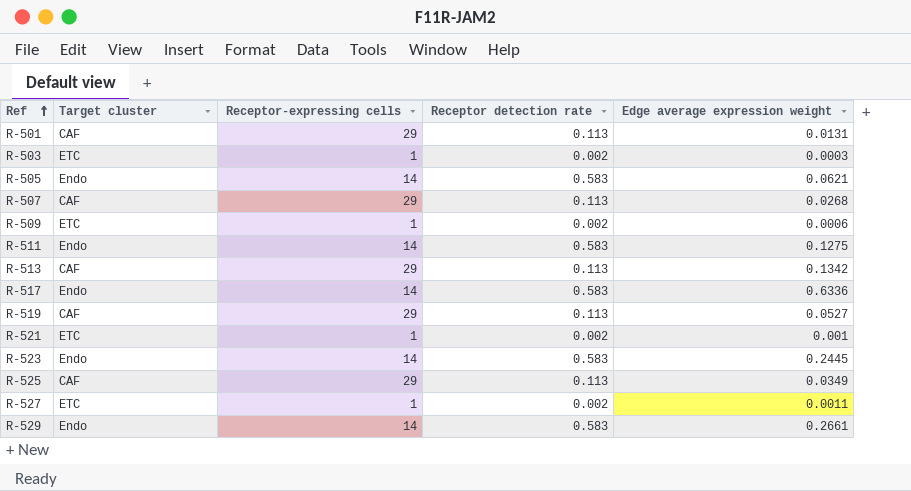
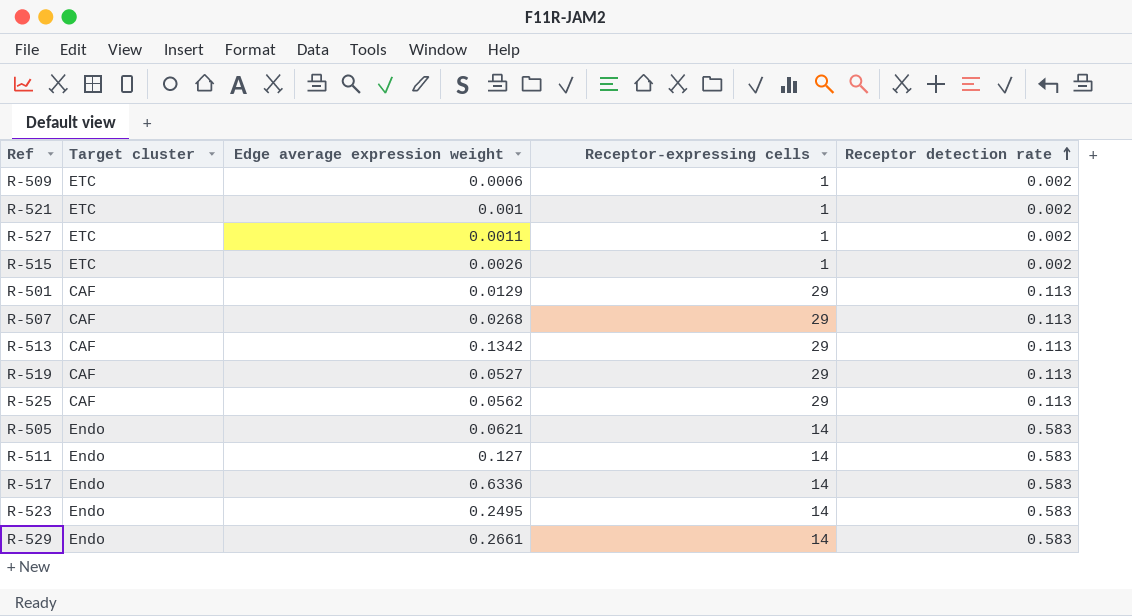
row order: Ref ascending -> Receptor detection rate ascending
column Edge average expression weight | position: 5 -> 3
row R-503: ETC | 1 | 0.002 | 0.0003 -> none
row R-515: none -> ETC | 0.0026 | 1 | 0.002
R-501 | Edge average expression weight: 0.0131 -> 0.0129
R-525 | Edge average expression weight: 0.0349 -> 0.0562
R-511 | Edge average expression weight: 0.1275 -> 0.127
R-523 | Edge average expression weight: 0.2445 -> 0.2495

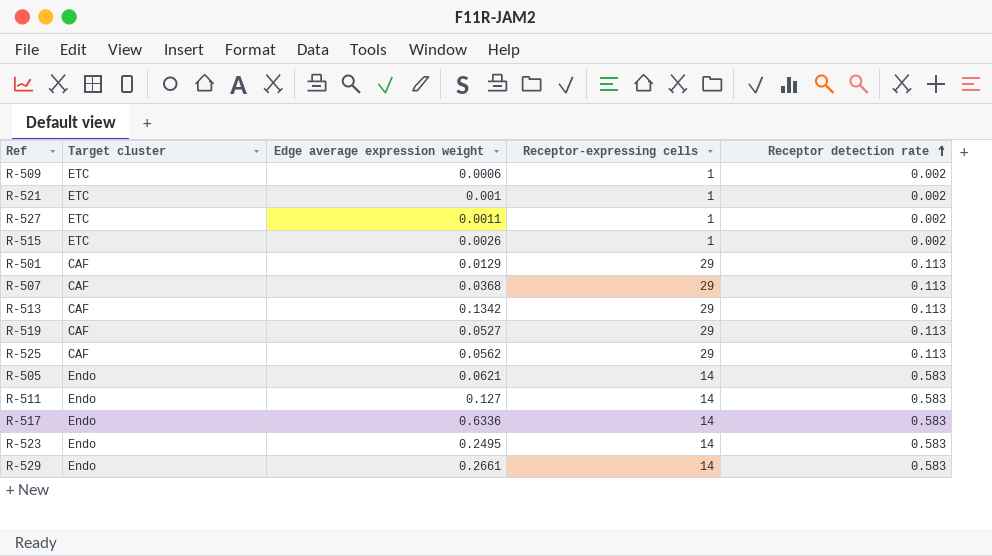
R-507 | Edge average expression weight: 0.0268 -> 0.0368

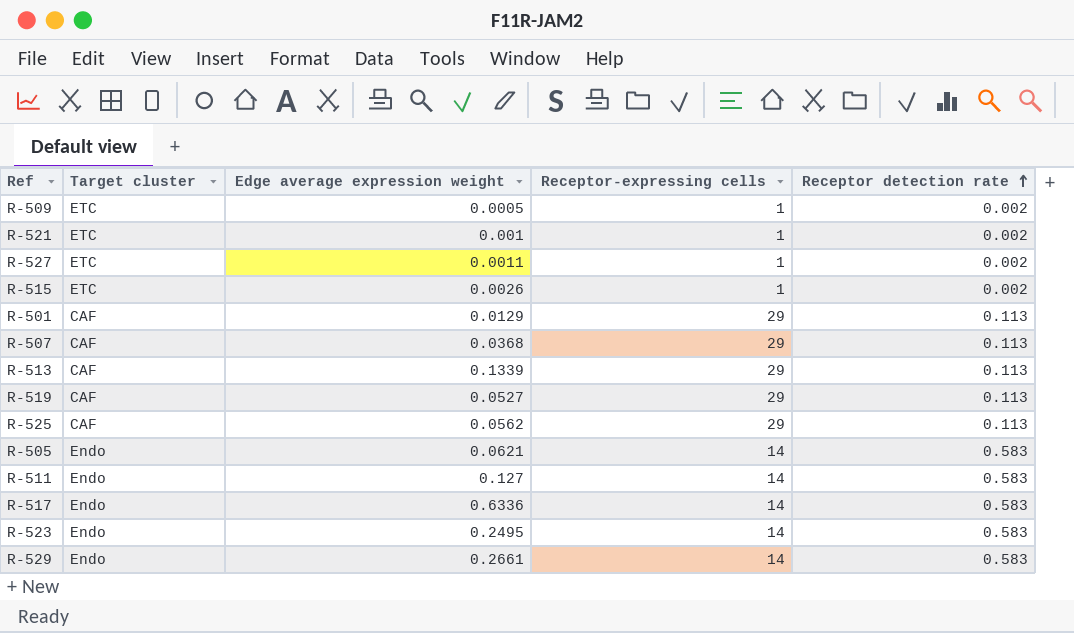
R-509 | Edge average expression weight: 0.0006 -> 0.0005
R-513 | Edge average expression weight: 0.1342 -> 0.1339

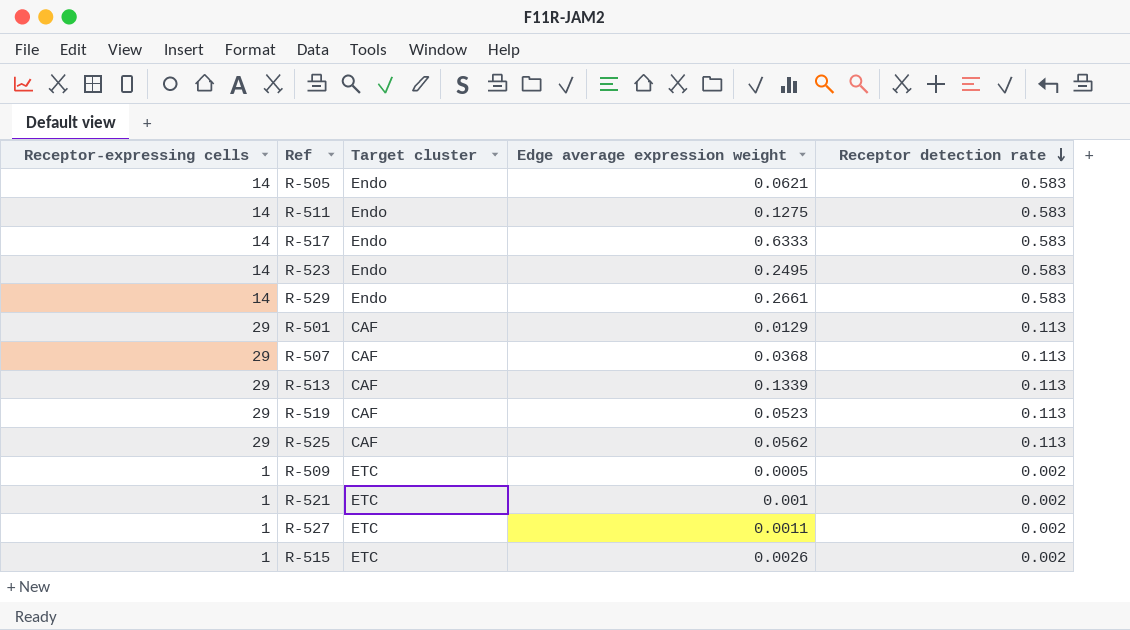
row order: Receptor detection rate ascending -> Receptor detection rate descending
column Receptor-expressing cells | position: 4 -> 1
R-511 | Edge average expression weight: 0.127 -> 0.1275
R-517 | Edge average expression weight: 0.6336 -> 0.6333
R-519 | Edge average expression weight: 0.0527 -> 0.0523

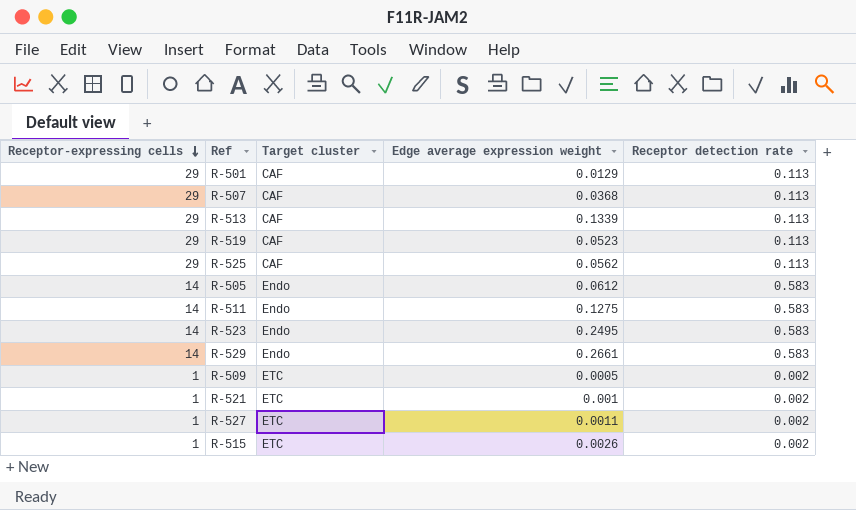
row order: Receptor detection rate descending -> Receptor-expressing cells descending
row R-517: 14 | Endo | 0.6333 | 0.583 -> none
R-505 | Edge average expression weight: 0.0621 -> 0.0612

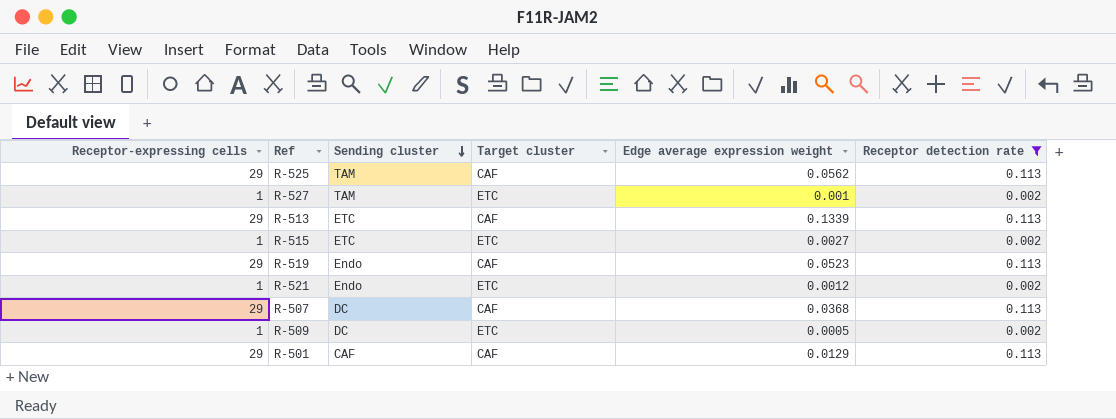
filter: none -> Receptor detection rate != 0.583
row order: Receptor-expressing cells descending -> Sending cluster descending
column Sending cluster | position: none -> 3
R-527 | Edge average expression weight: 0.0011 -> 0.001
R-515 | Edge average expression weight: 0.0026 -> 0.0027
R-521 | Edge average expression weight: 0.001 -> 0.0012

